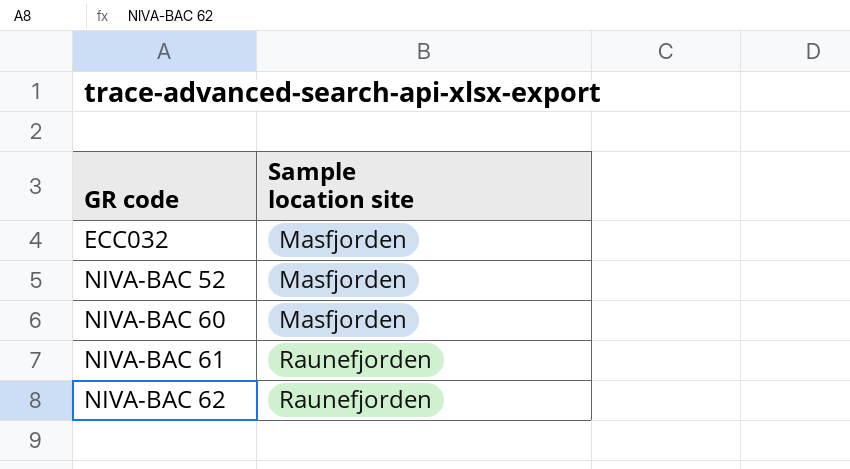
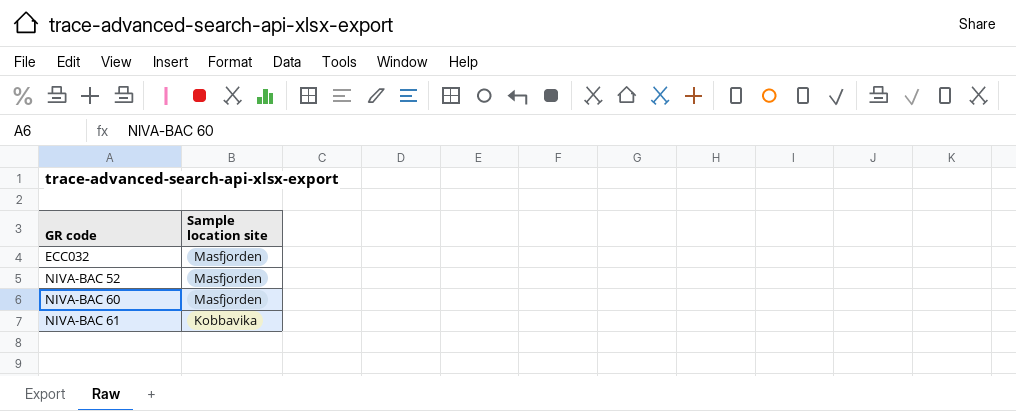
row NIVA-BAC 62: Raunefjorden -> none
NIVA-BAC 61 | Sample location site: Raunefjorden -> Kobbavika

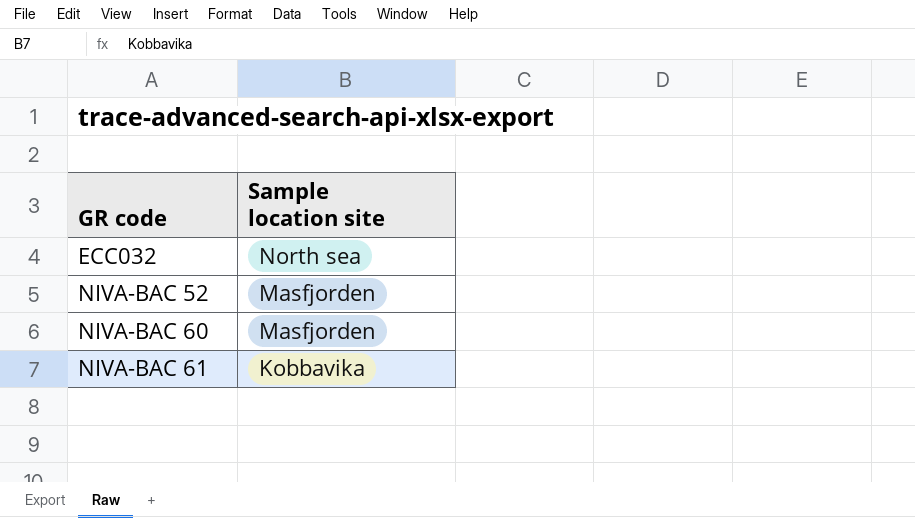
ECC032 | Sample location site: Masfjorden -> North sea

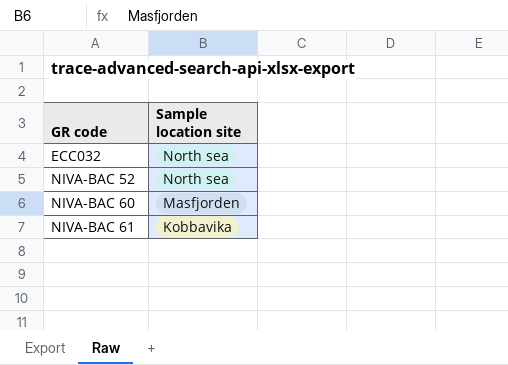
NIVA-BAC 52 | Sample location site: Masfjorden -> North sea

